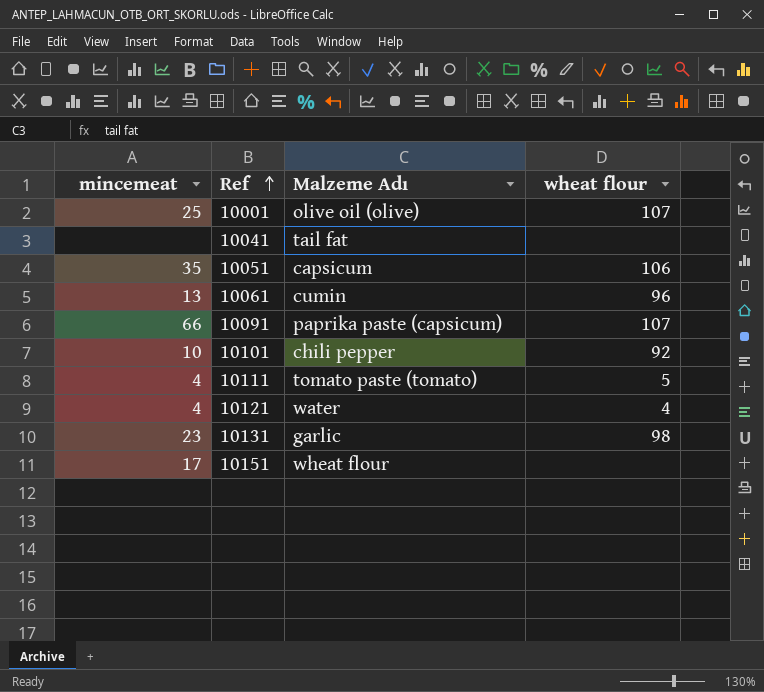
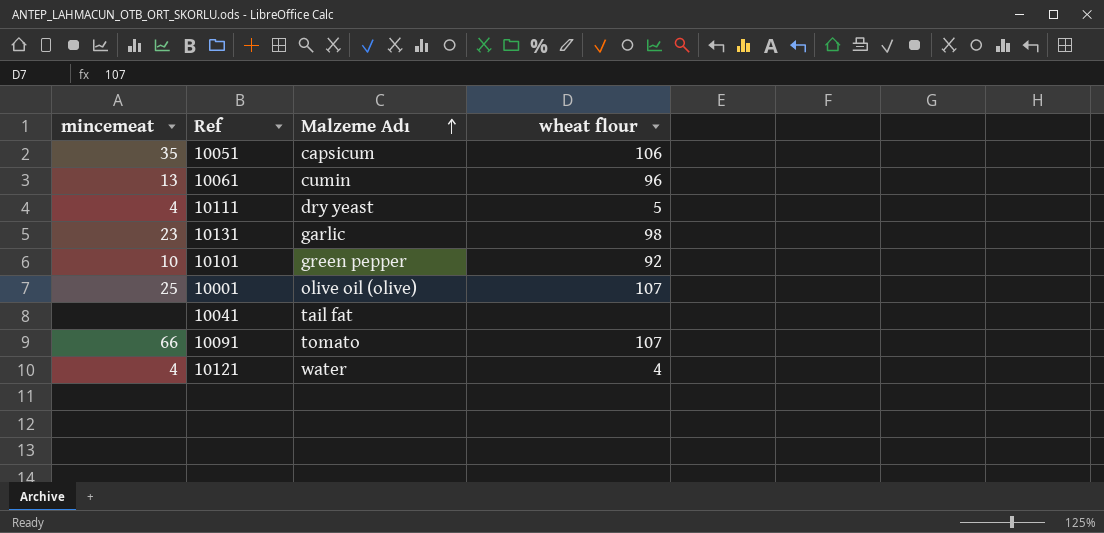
row order: Ref ascending -> Malzeme Adı ascending
row 10151: 17 | wheat flour | none -> none
10111 | Malzeme Adı: tomato paste (tomato) -> dry yeast
10101 | Malzeme Adı: chili pepper -> green pepper
10091 | Malzeme Adı: paprika paste (capsicum) -> tomato

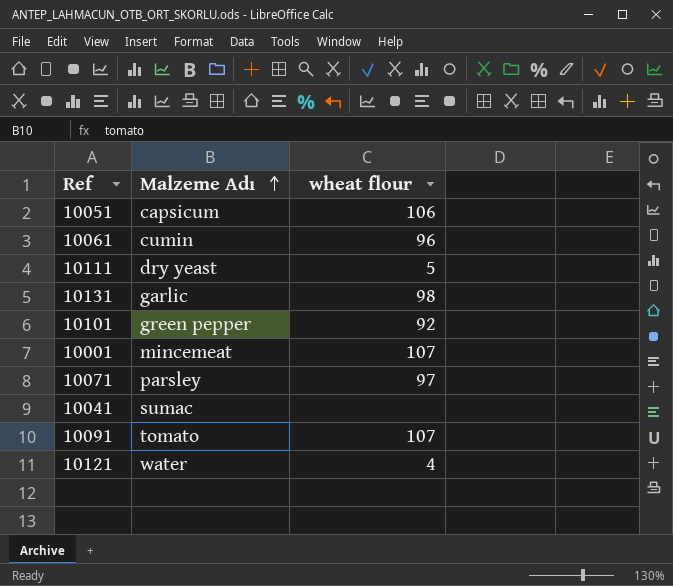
column mincemeat | position: 1 -> none
10001 | Malzeme Adı: olive oil (olive) -> mincemeat
row 10071: none -> parsley | 97
10041 | Malzeme Adı: tail fat -> sumac

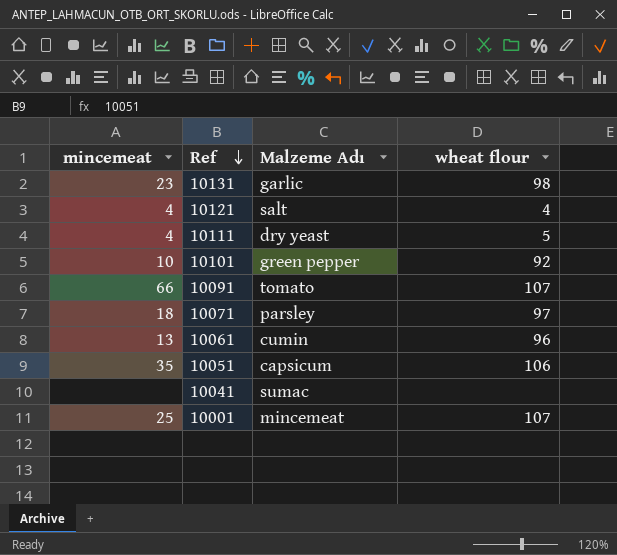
row order: Malzeme Adı ascending -> Ref descending
column mincemeat | position: none -> 1
10121 | Malzeme Adı: water -> salt

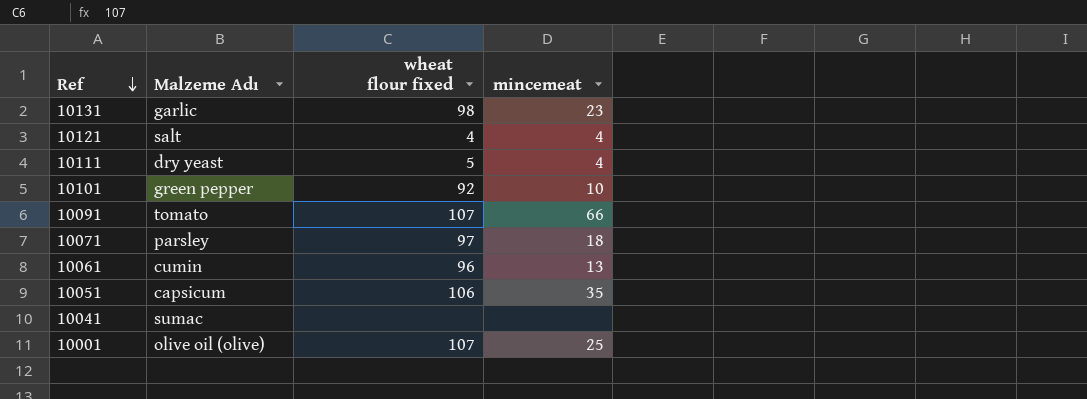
column name: wheat flour -> wheat flour fixed
column mincemeat | position: 1 -> 4
10001 | Malzeme Adı: mincemeat -> olive oil (olive)

